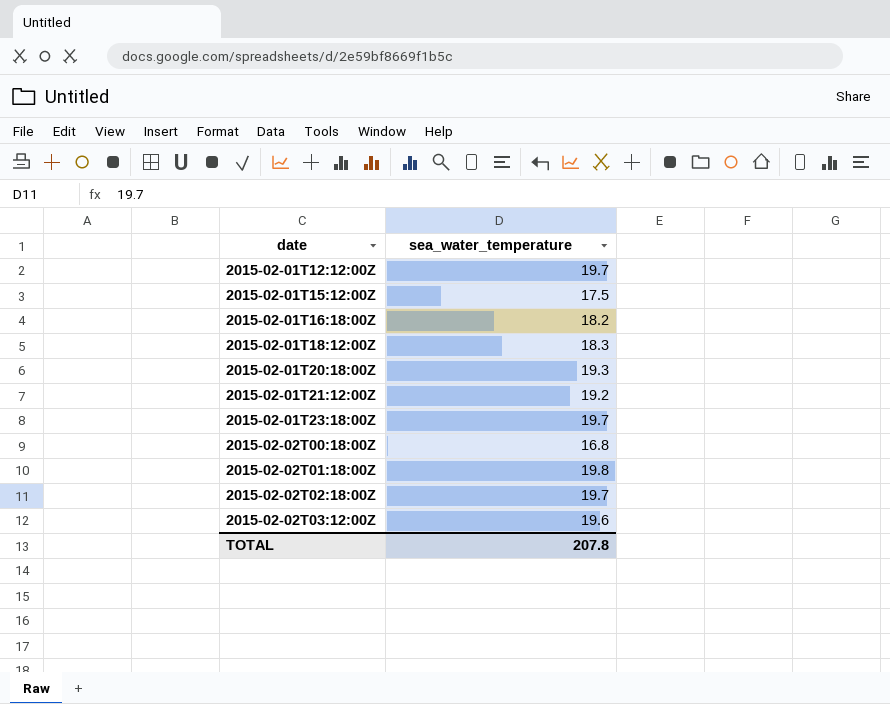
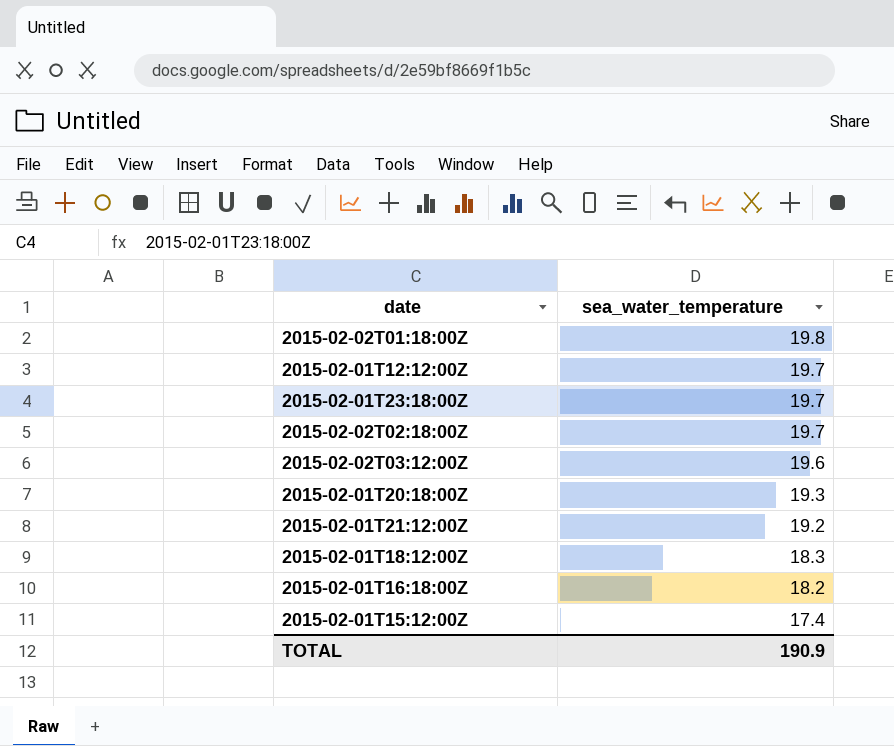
row order: date ascending -> sea_water_temperature descending
row 2015-02-02T00:18:00Z: 16.8 -> none
2015-02-01T15:12:00Z | sea_water_temperature: 17.5 -> 17.4
TOTAL | sea_water_temperature: 207.8 -> 190.9

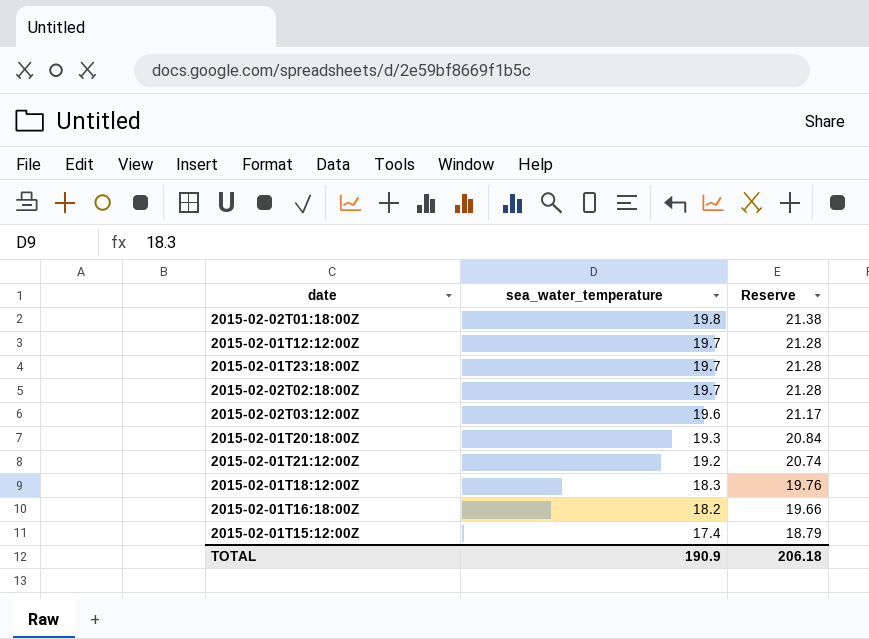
column Reserve | formula: none -> [sea_water_temperature] * 1.08

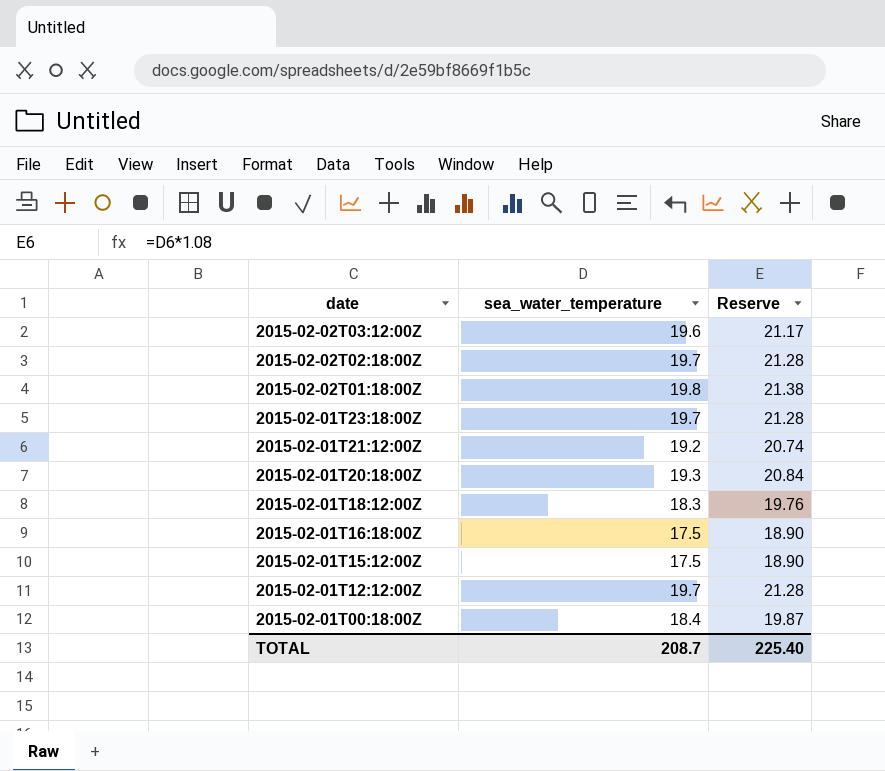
row order: sea_water_temperature descending -> date descending
2015-02-01T16:18:00Z | sea_water_temperature: 18.2 -> 17.5
2015-02-01T16:18:00Z | Reserve: 19.66 -> 18.90
2015-02-01T15:12:00Z | sea_water_temperature: 17.4 -> 17.5
2015-02-01T15:12:00Z | Reserve: 18.79 -> 18.90
row 2015-02-01T00:18:00Z: none -> 18.4 | 19.87
TOTAL | sea_water_temperature: 190.9 -> 208.7
TOTAL | Reserve: 206.18 -> 225.40

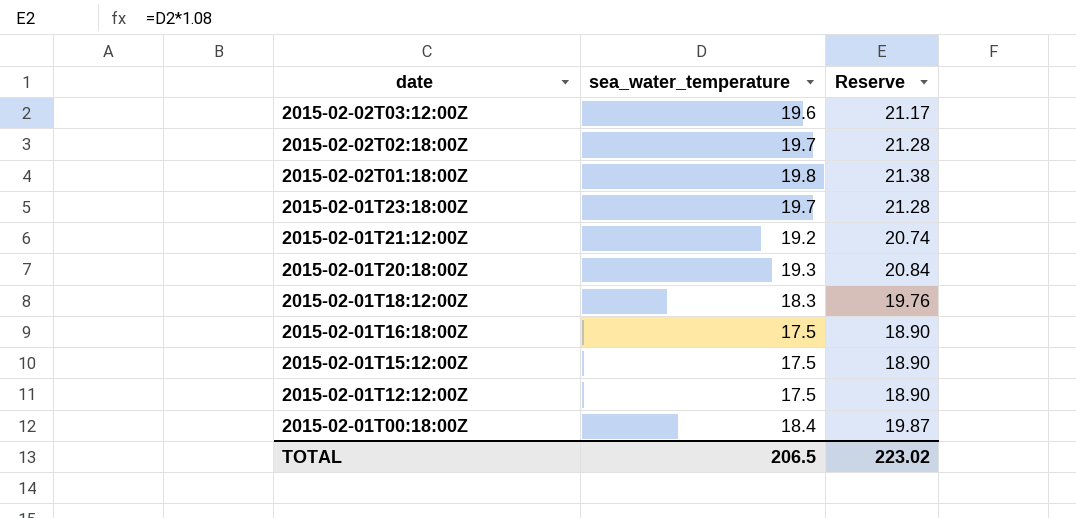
2015-02-01T12:12:00Z | sea_water_temperature: 19.7 -> 17.5
2015-02-01T12:12:00Z | Reserve: 21.28 -> 18.90
TOTAL | sea_water_temperature: 208.7 -> 206.5
TOTAL | Reserve: 225.40 -> 223.02

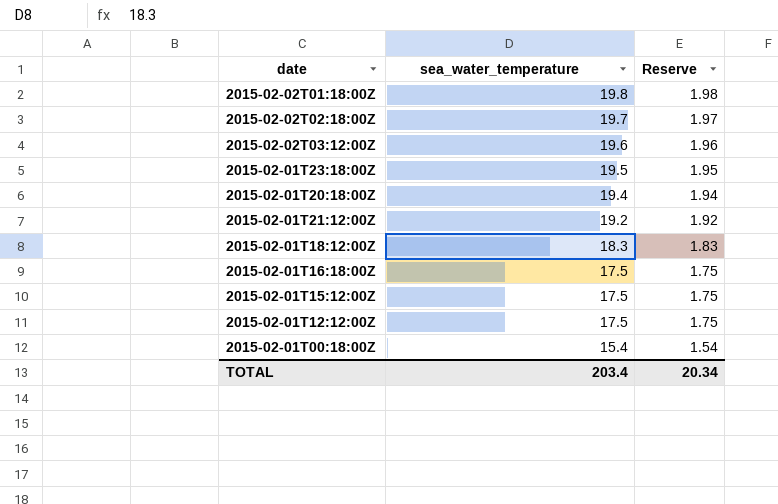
row order: date descending -> sea_water_temperature descending
column Reserve | formula: [sea_water_temperature] * 1.08 -> [sea_water_temperature] * 0.1
2015-02-01T23:18:00Z | sea_water_temperature: 19.7 -> 19.5
2015-02-01T20:18:00Z | sea_water_temperature: 19.3 -> 19.4
2015-02-01T00:18:00Z | sea_water_temperature: 18.4 -> 15.4
TOTAL | sea_water_temperature: 206.5 -> 203.4
TOTAL | Reserve: 223.02 -> 20.34

